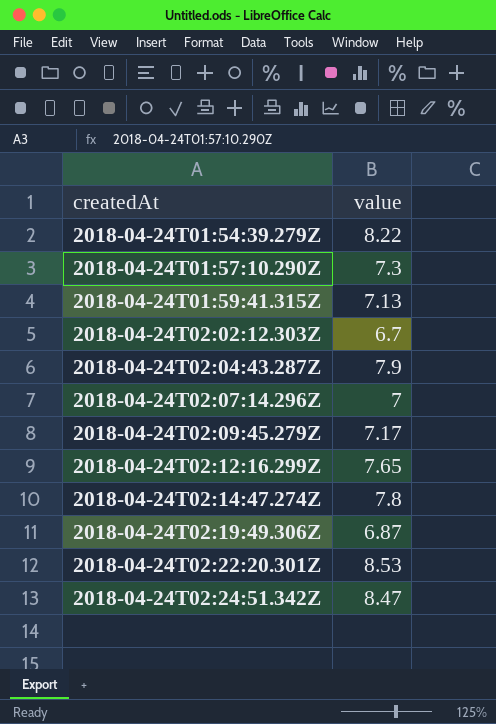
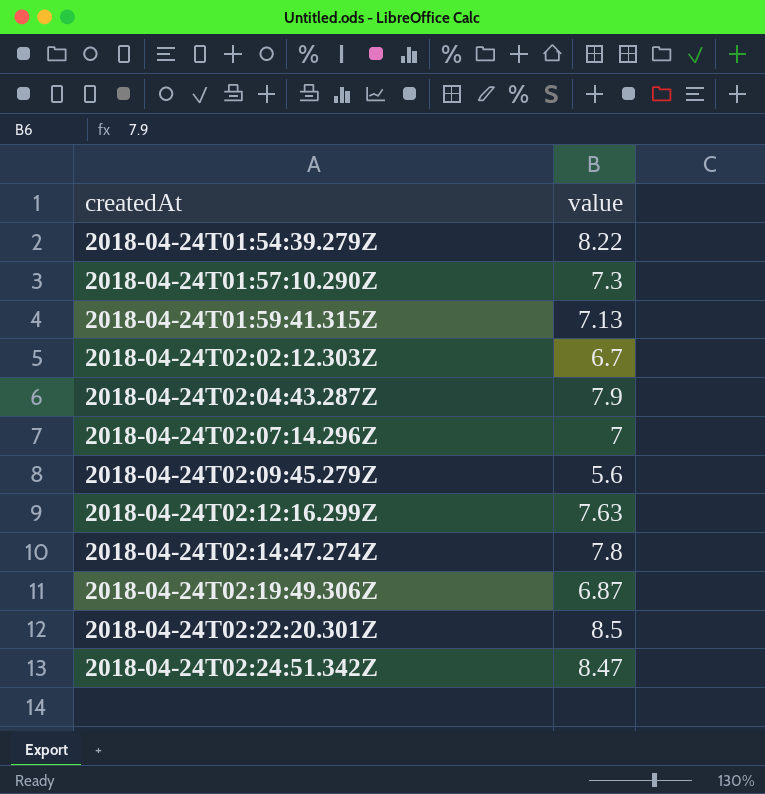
2018-04-24T02:09:45.279Z | value: 7.17 -> 5.6
2018-04-24T02:12:16.299Z | value: 7.65 -> 7.63
2018-04-24T02:22:20.301Z | value: 8.53 -> 8.5

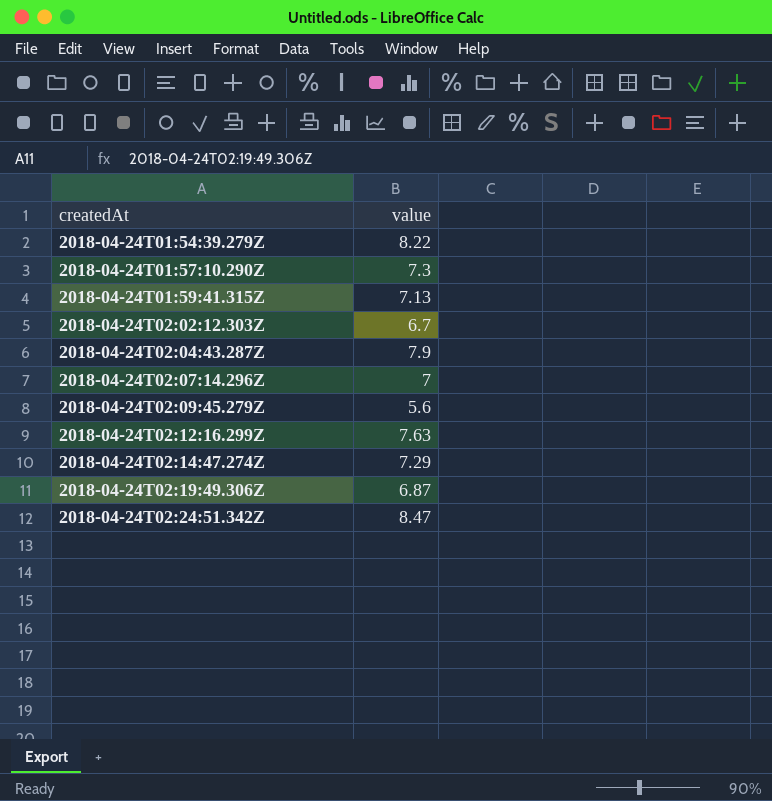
row 2018-04-24T02:22:20.301Z: 8.5 -> none
2018-04-24T02:14:47.274Z | value: 7.8 -> 7.29

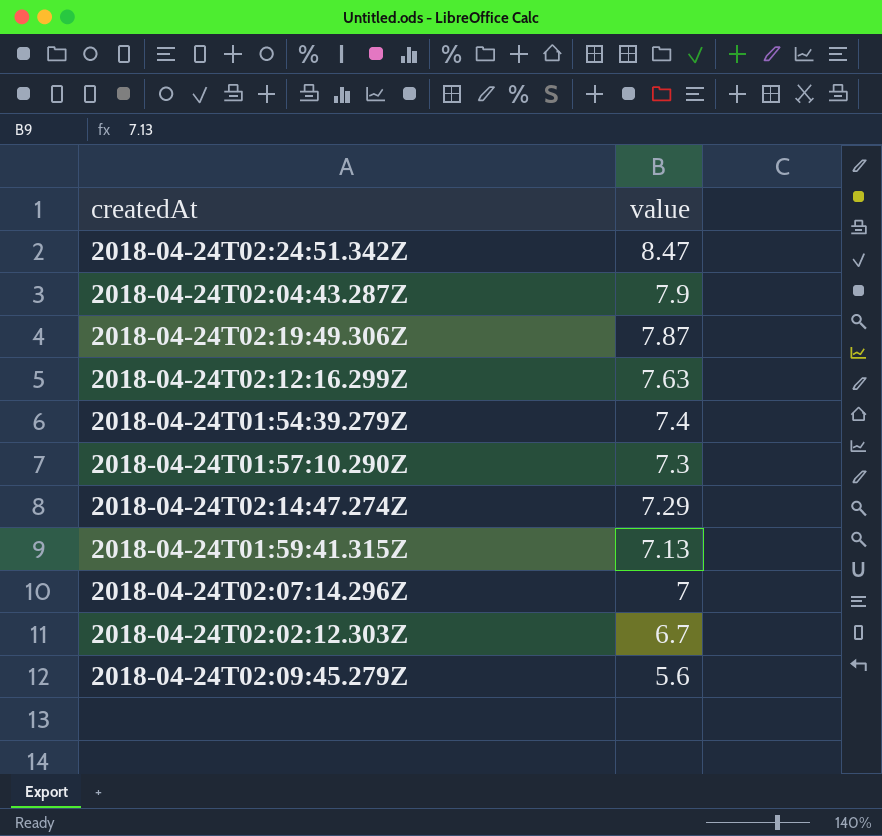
row order: createdAt ascending -> value descending
2018-04-24T02:19:49.306Z | value: 6.87 -> 7.87
2018-04-24T01:54:39.279Z | value: 8.22 -> 7.4

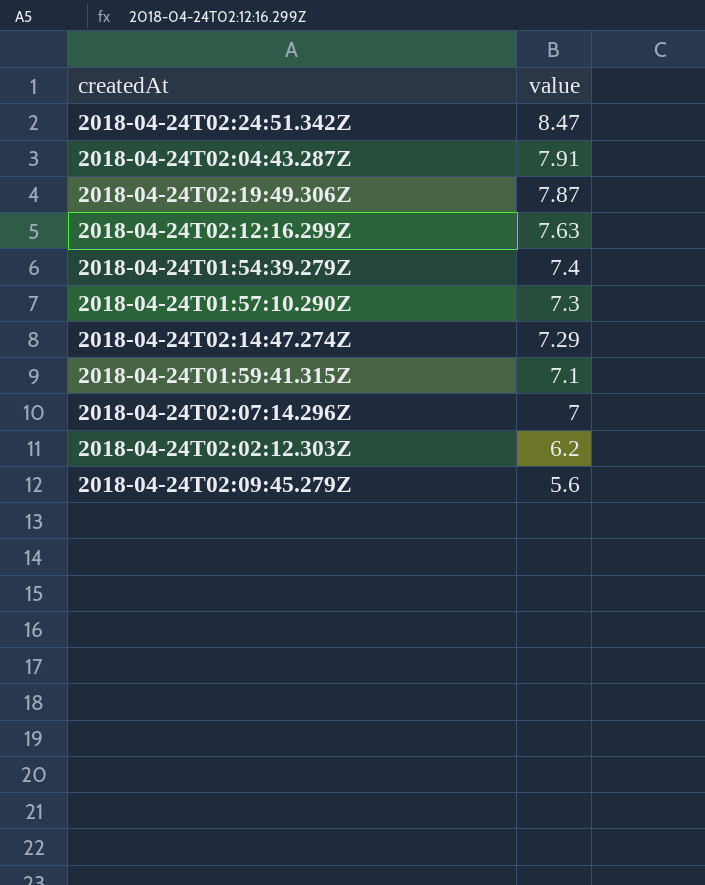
2018-04-24T02:04:43.287Z | value: 7.9 -> 7.91
2018-04-24T01:59:41.315Z | value: 7.13 -> 7.1
2018-04-24T02:02:12.303Z | value: 6.7 -> 6.2

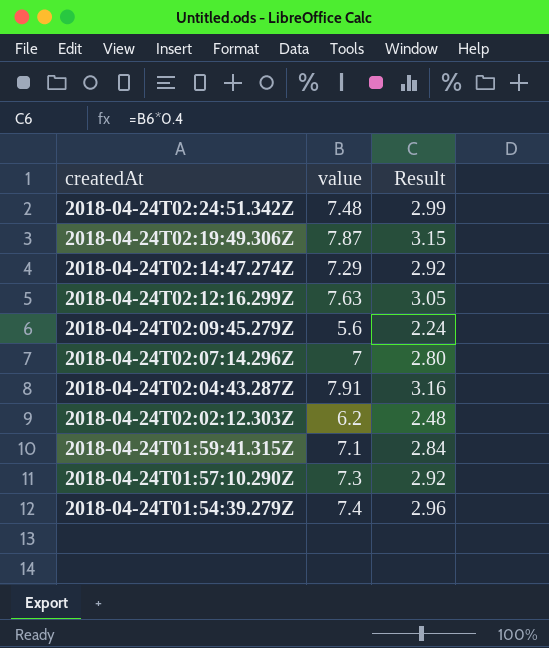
row order: value descending -> createdAt descending
column Result | formula: none -> [value] * 0.4
2018-04-24T02:24:51.342Z | value: 8.47 -> 7.48

